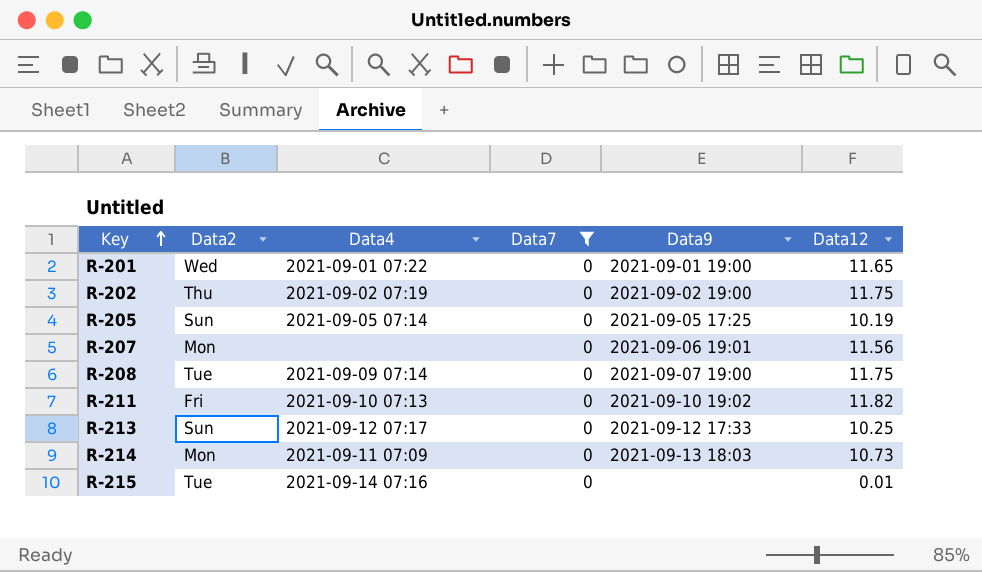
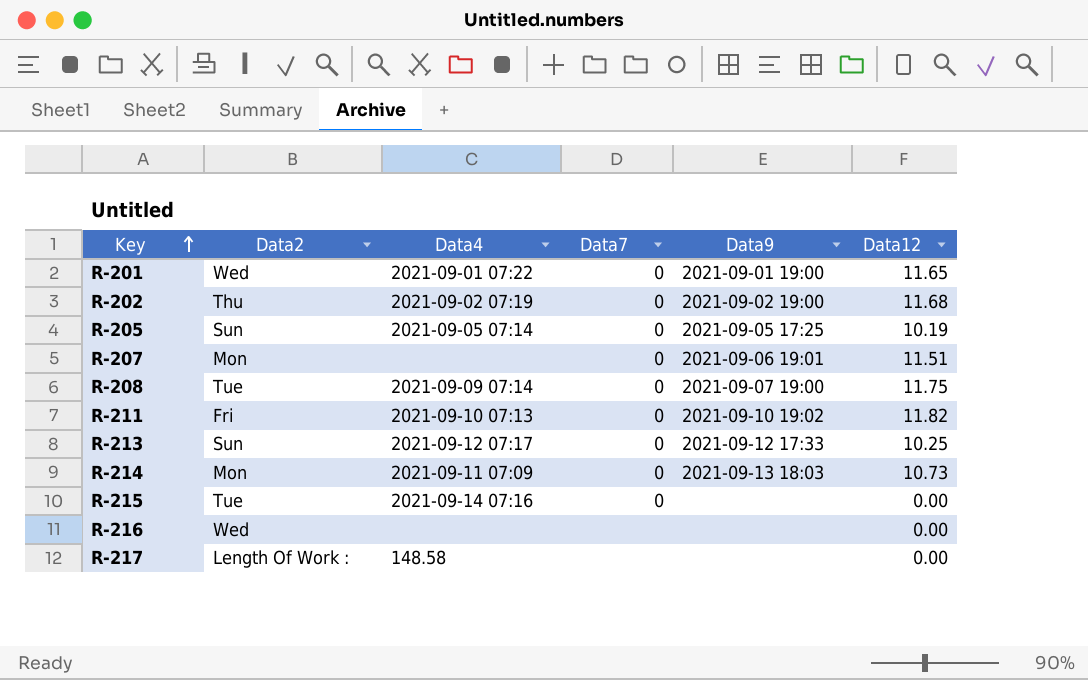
filter: Data7 = 0 -> none
R-202 | Data12: 11.75 -> 11.68
R-207 | Data12: 11.56 -> 11.51
R-215 | Data12: 0.01 -> 0.00

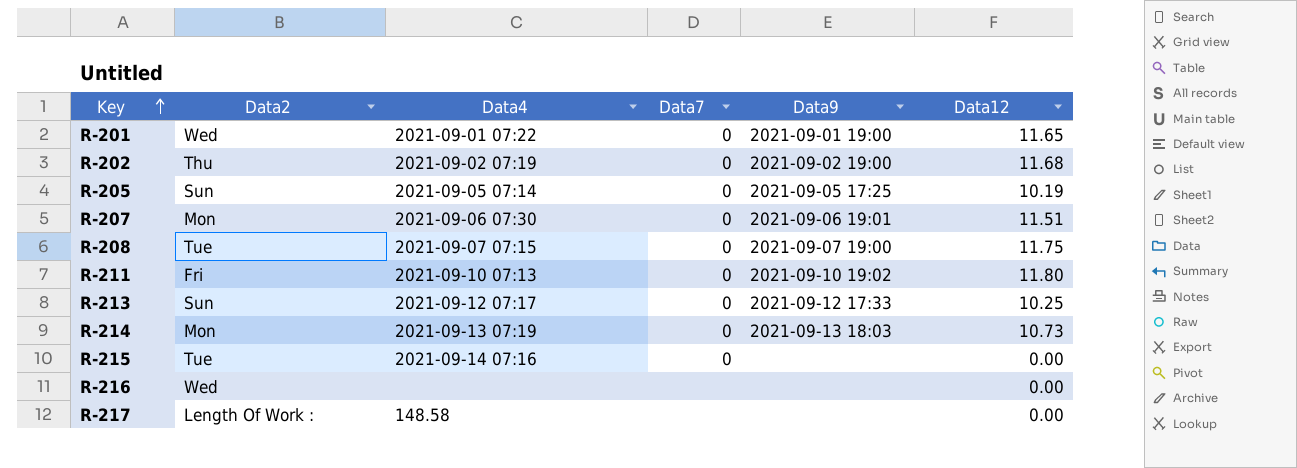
R-207 | Data4: none -> 2021-09-06 07:30
R-208 | Data4: 2021-09-09 07:14 -> 2021-09-07 07:15
R-211 | Data12: 11.82 -> 11.80
R-214 | Data4: 2021-09-11 07:09 -> 2021-09-13 07:19

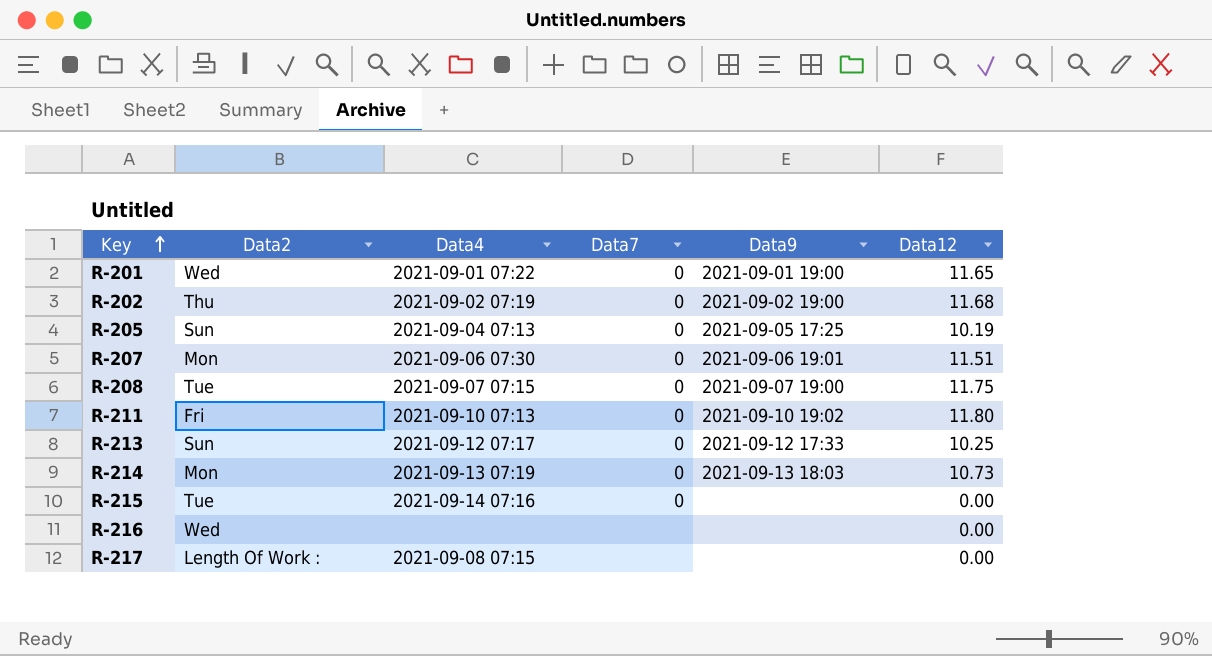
R-205 | Data4: 2021-09-05 07:14 -> 2021-09-04 07:13
R-217 | Data4: 148.58 -> 2021-09-08 07:15

